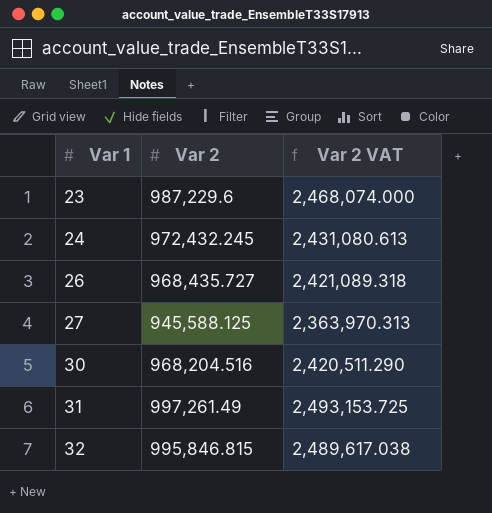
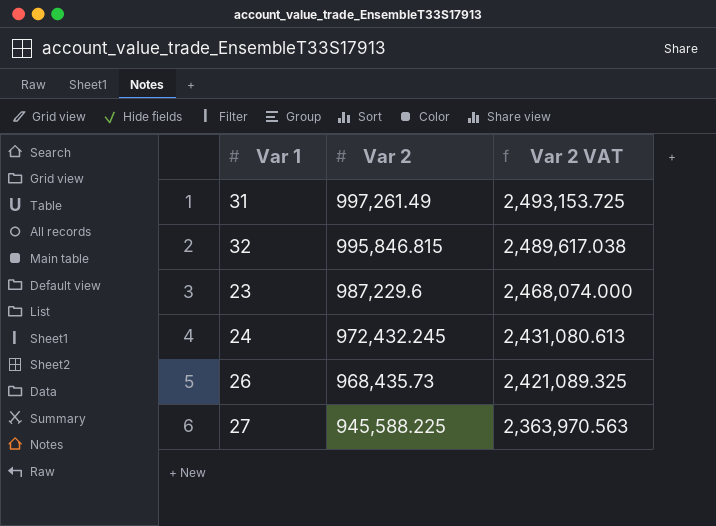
row order: Var 1 ascending -> Var 2 descending
row 30: 968,204.516 | 2,420,511.290 -> none
26 | Var 2: 968,435.727 -> 968,435.73
26 | Var 2 VAT: 2,421,089.318 -> 2,421,089.325
27 | Var 2: 945,588.125 -> 945,588.225
27 | Var 2 VAT: 2,363,970.313 -> 2,363,970.563

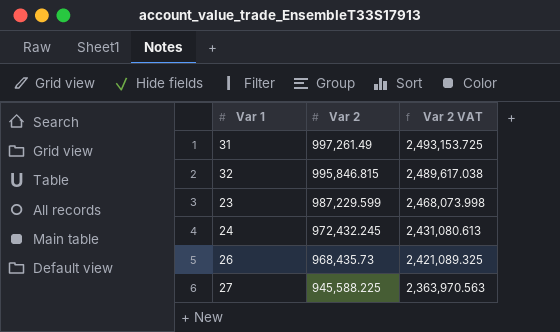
23 | Var 2: 987,229.6 -> 987,229.599
23 | Var 2 VAT: 2,468,074.000 -> 2,468,073.998

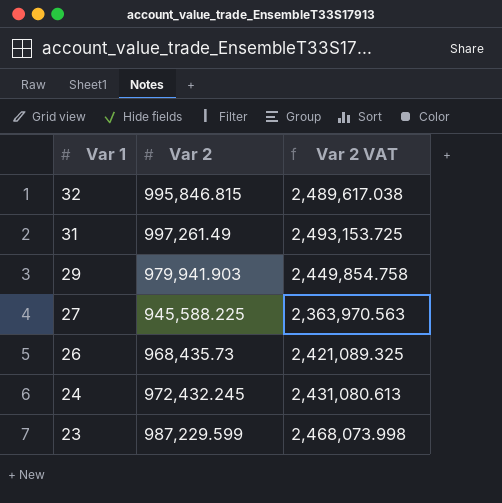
row order: Var 2 descending -> Var 1 descending
row 29: none -> 979,941.903 | 2,449,854.758

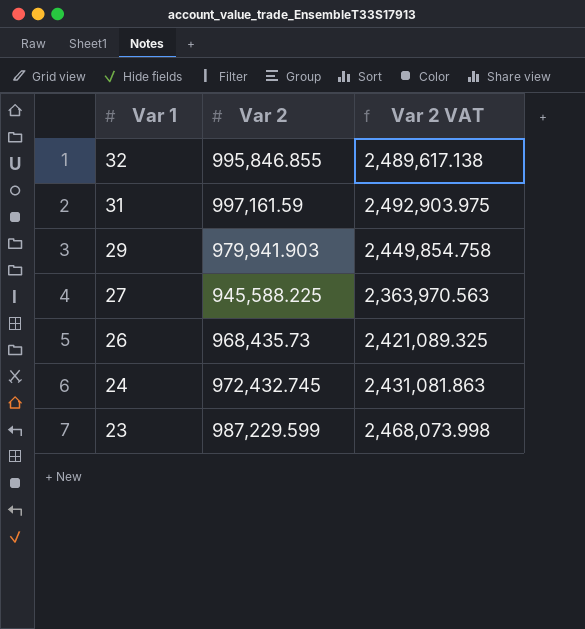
32 | Var 2: 995,846.815 -> 995,846.855
32 | Var 2 VAT: 2,489,617.038 -> 2,489,617.138
31 | Var 2: 997,261.49 -> 997,161.59
31 | Var 2 VAT: 2,493,153.725 -> 2,492,903.975
24 | Var 2: 972,432.245 -> 972,432.745
24 | Var 2 VAT: 2,431,080.613 -> 2,431,081.863

